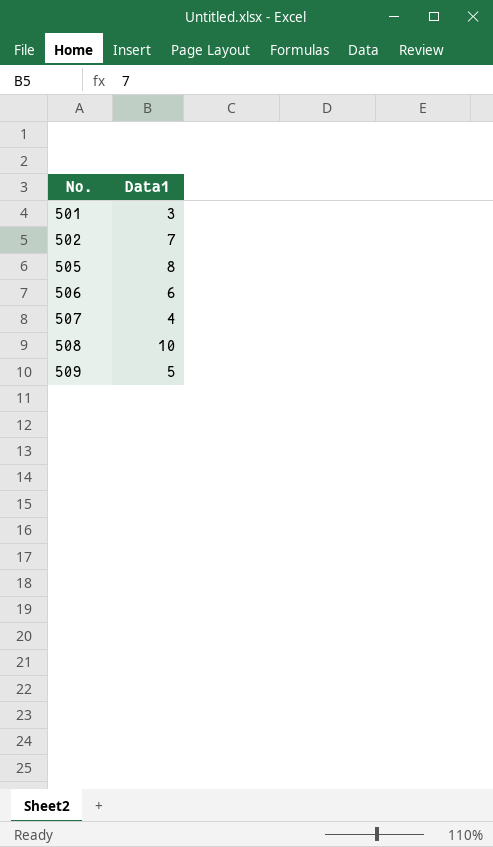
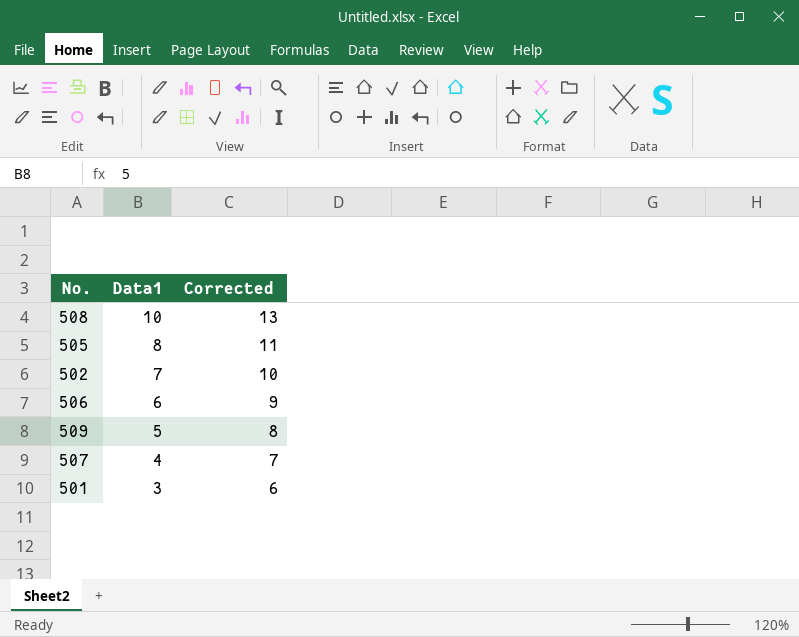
row order: No. ascending -> Data1 descending
column Corrected | formula: none -> [Data1] + 3

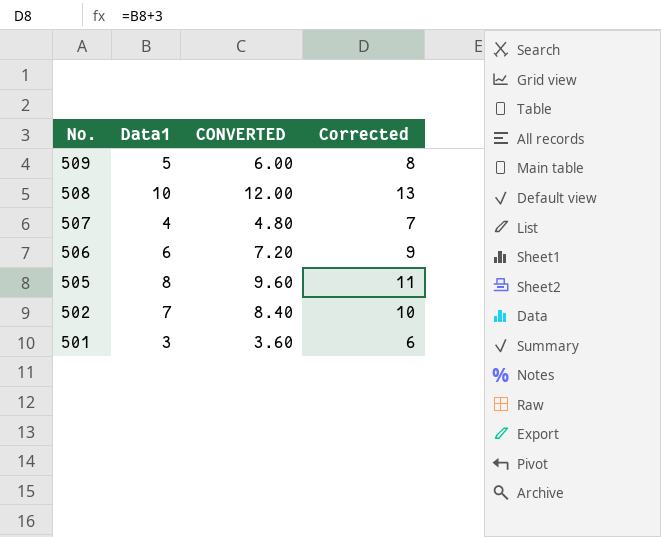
row order: Data1 descending -> No. descending
column CONVERTED | formula: none -> [Data1] * 1.2

